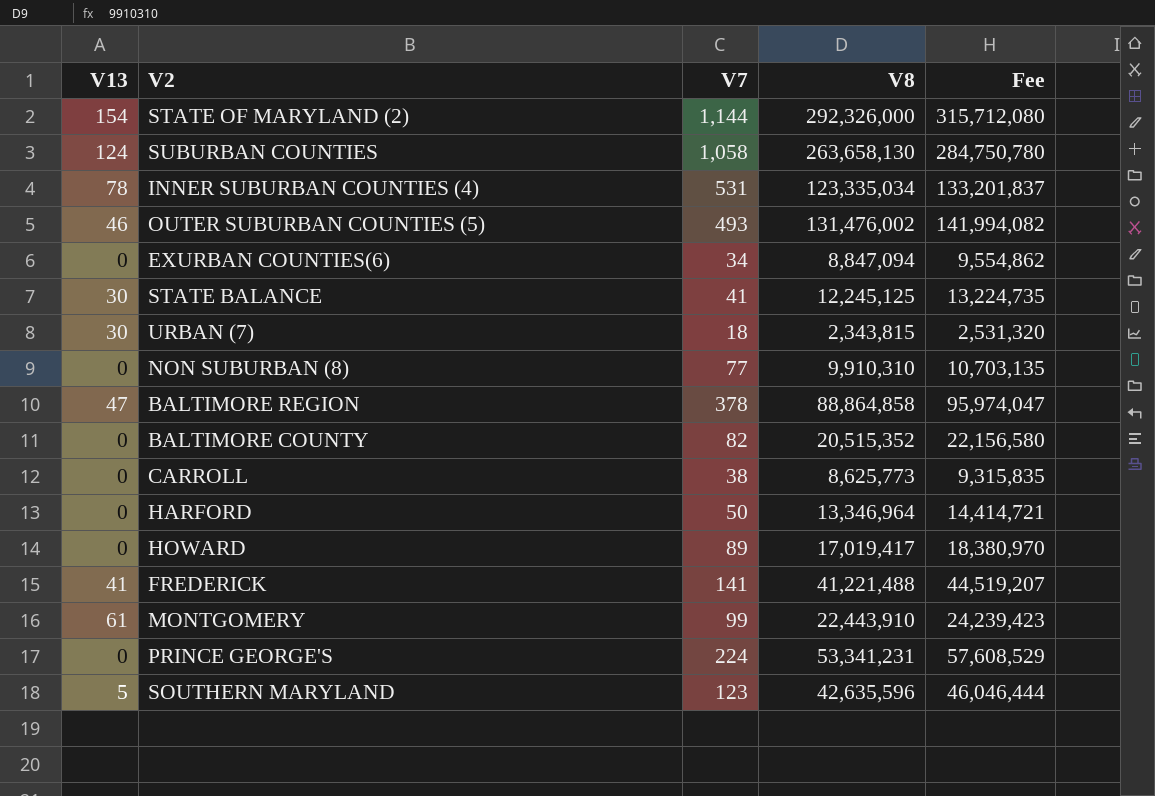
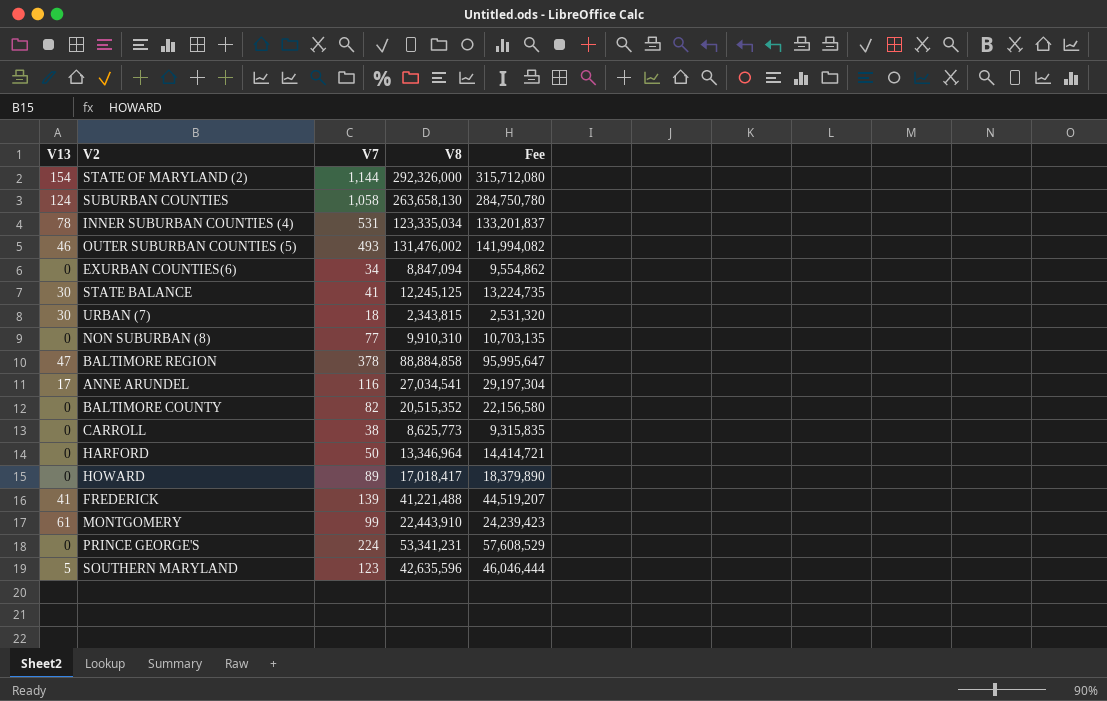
BALTIMORE REGION | V8: 88,864,858 -> 88,884,858
BALTIMORE REGION | Fee: 95,974,047 -> 95,995,647
row ANNE ARUNDEL: none -> 17 | 116 | 27,034,541 | 29,197,304
HOWARD | V8: 17,019,417 -> 17,018,417
HOWARD | Fee: 18,380,970 -> 18,379,890
FREDERICK | V7: 141 -> 139

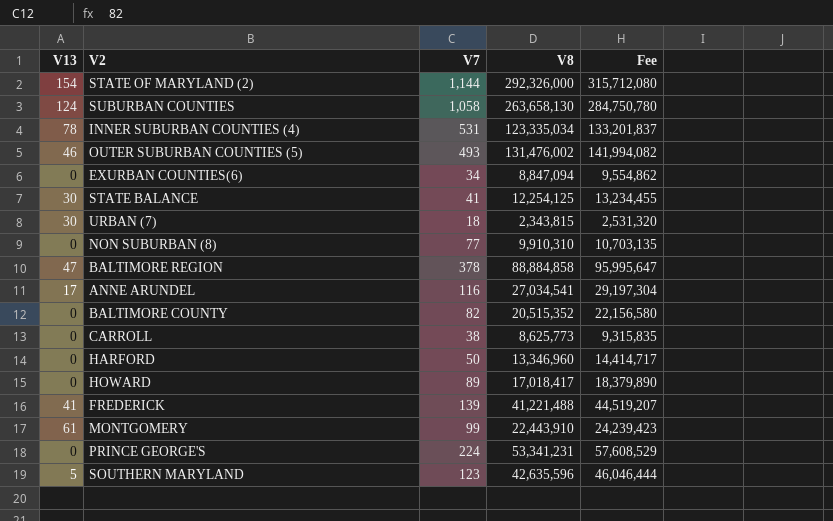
STATE BALANCE | V8: 12,245,125 -> 12,254,125
STATE BALANCE | Fee: 13,224,735 -> 13,234,455
HARFORD | V8: 13,346,964 -> 13,346,960
HARFORD | Fee: 14,414,721 -> 14,414,717

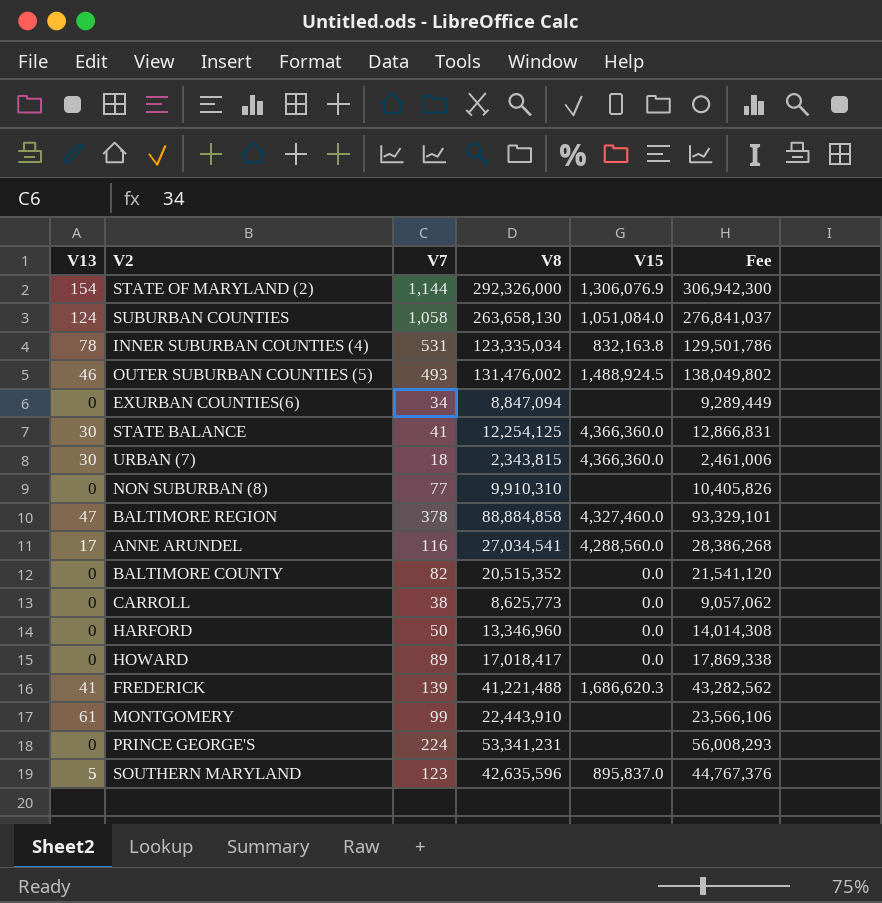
column V15 | position: none -> 5
column Fee | formula: [V8] * 1.08 -> [V8] * 1.05

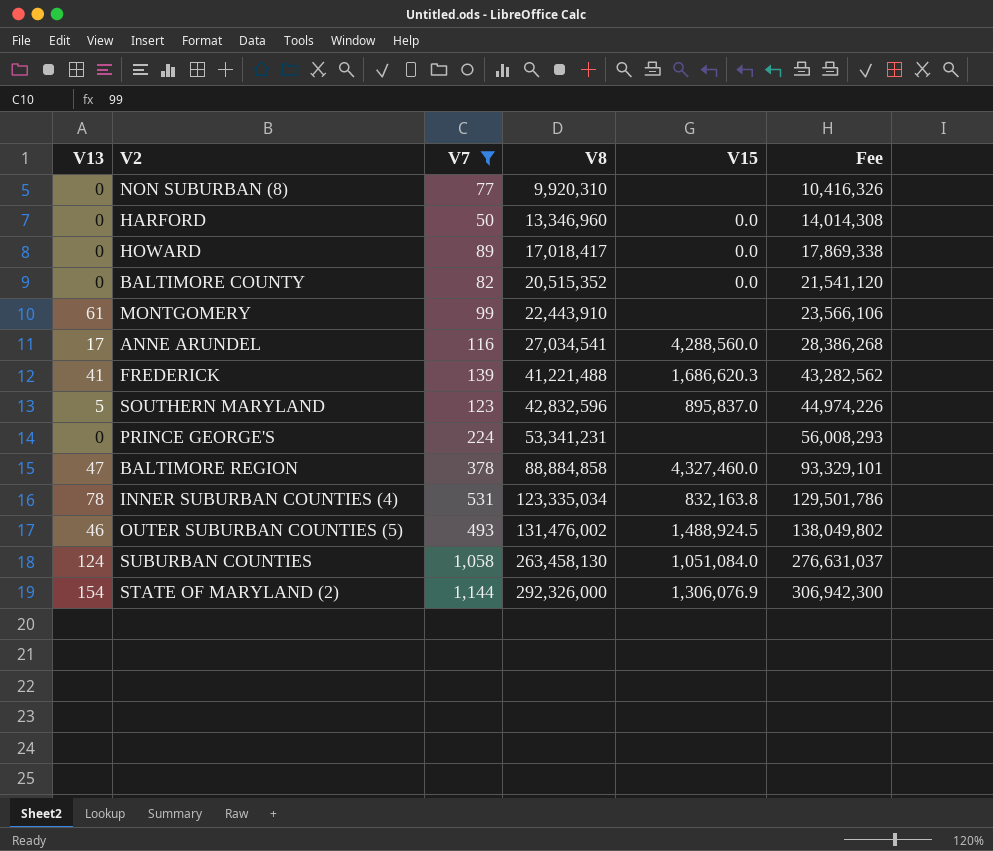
filter: none -> V7 >= 50
row order: none -> V8 ascending
NON SUBURBAN (8) | V8: 9,910,310 -> 9,920,310
NON SUBURBAN (8) | Fee: 10,405,826 -> 10,416,326
SOUTHERN MARYLAND | V8: 42,635,596 -> 42,832,596
SOUTHERN MARYLAND | Fee: 44,767,376 -> 44,974,226
SUBURBAN COUNTIES | V8: 263,658,130 -> 263,458,130
SUBURBAN COUNTIES | Fee: 276,841,037 -> 276,631,037

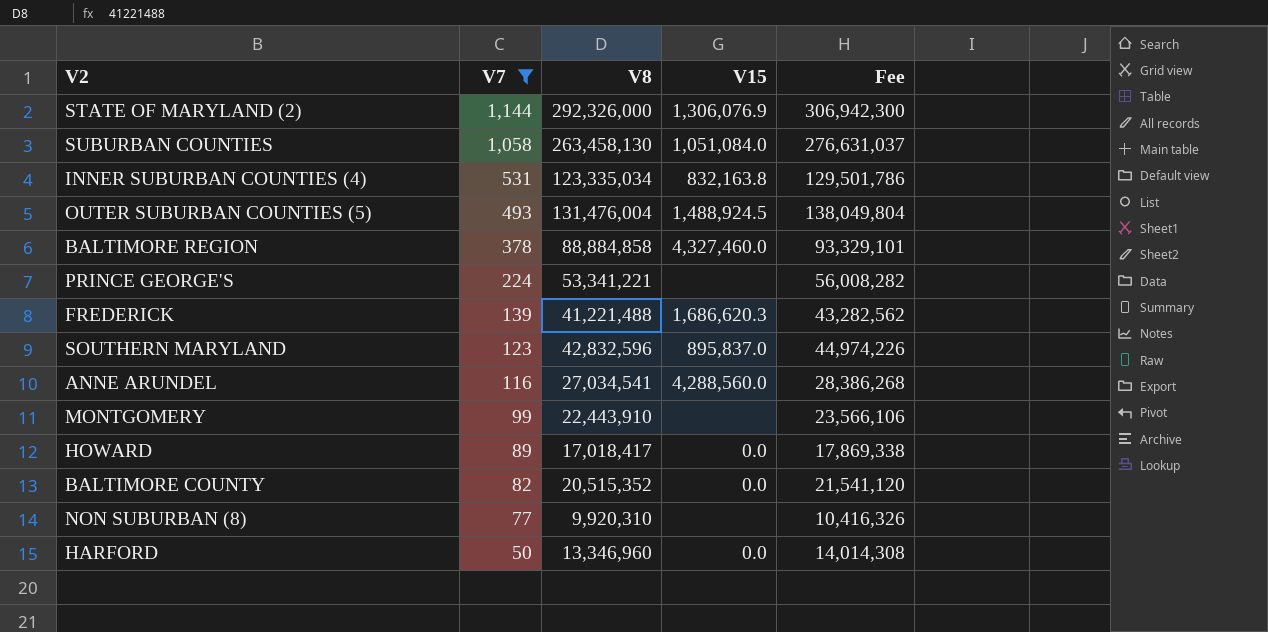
row order: V8 ascending -> V7 descending
column V13 | position: 1 -> none
OUTER SUBURBAN COUNTIES (5) | V8: 131,476,002 -> 131,476,004
OUTER SUBURBAN COUNTIES (5) | Fee: 138,049,802 -> 138,049,804
PRINCE GEORGE'S | V8: 53,341,231 -> 53,341,221
PRINCE GEORGE'S | Fee: 56,008,293 -> 56,008,282

